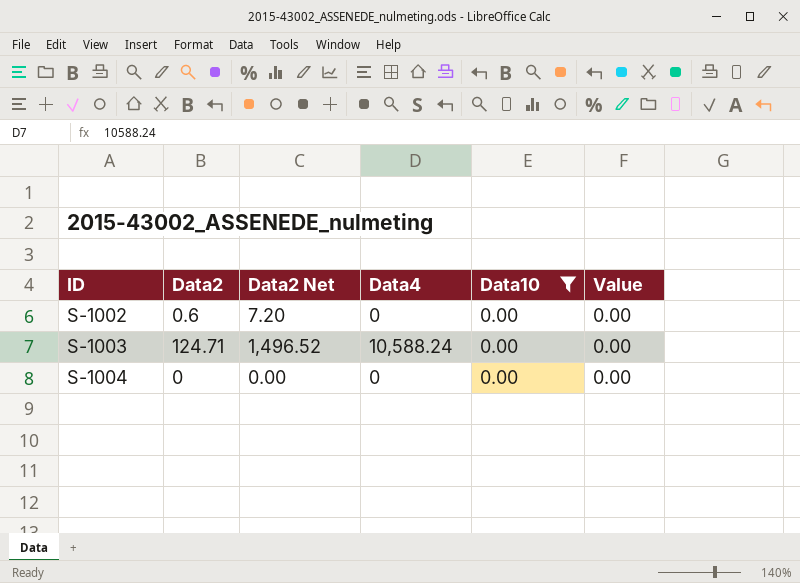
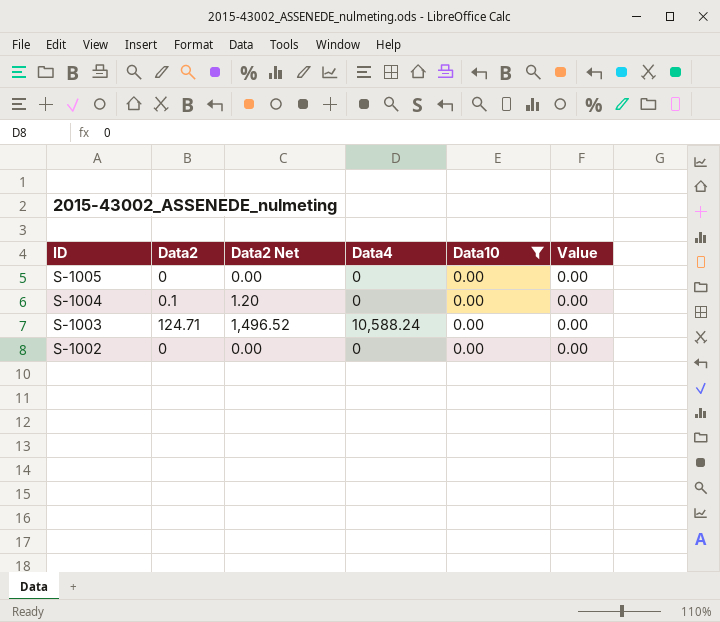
row order: ID ascending -> ID descending
row S-1005: none -> 0 | 0.00 | 0 | 0.00 | 0.00
S-1004 | Data2: 0 -> 0.1
S-1004 | Data2 Net: 0.00 -> 1.20
S-1002 | Data2: 0.6 -> 0
S-1002 | Data2 Net: 7.20 -> 0.00

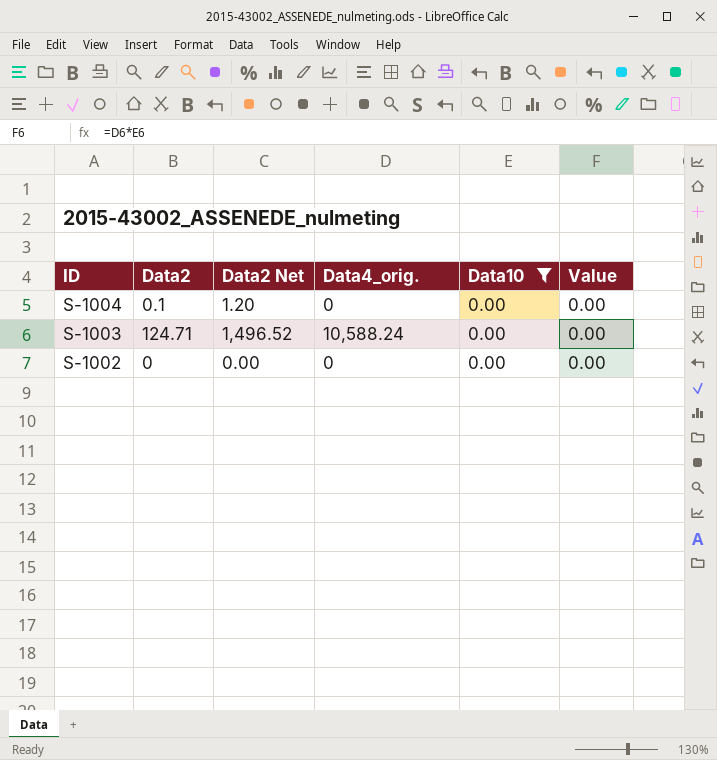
column name: Data4 -> Data4_orig.
row S-1005: 0 | 0.00 | 0 | 0.00 | 0.00 -> none

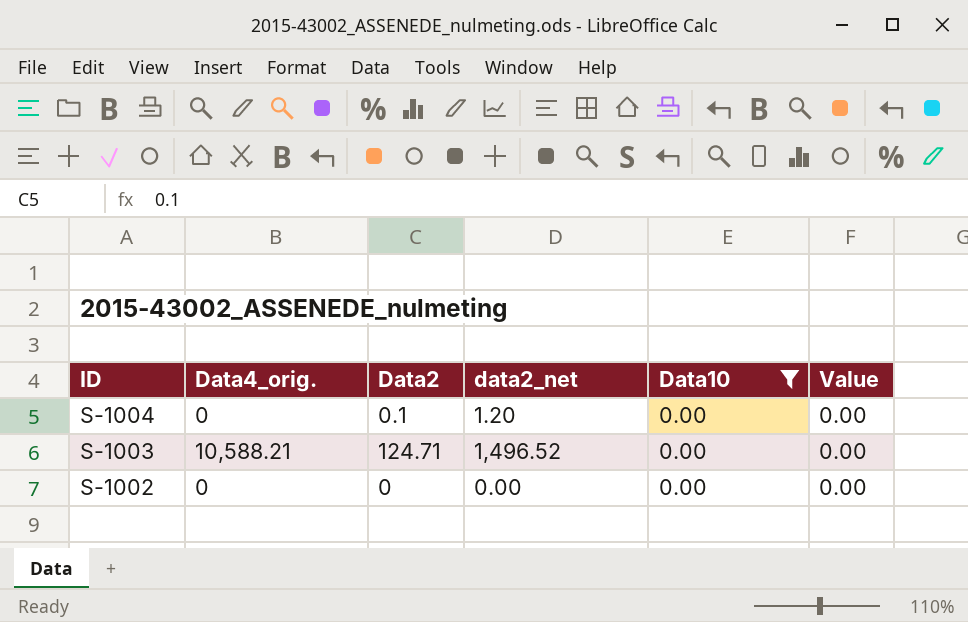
column Data4_orig. | position: 4 -> 2
column name: Data2 Net -> data2_net
S-1003 | Data4_orig.: 10,588.24 -> 10,588.21

